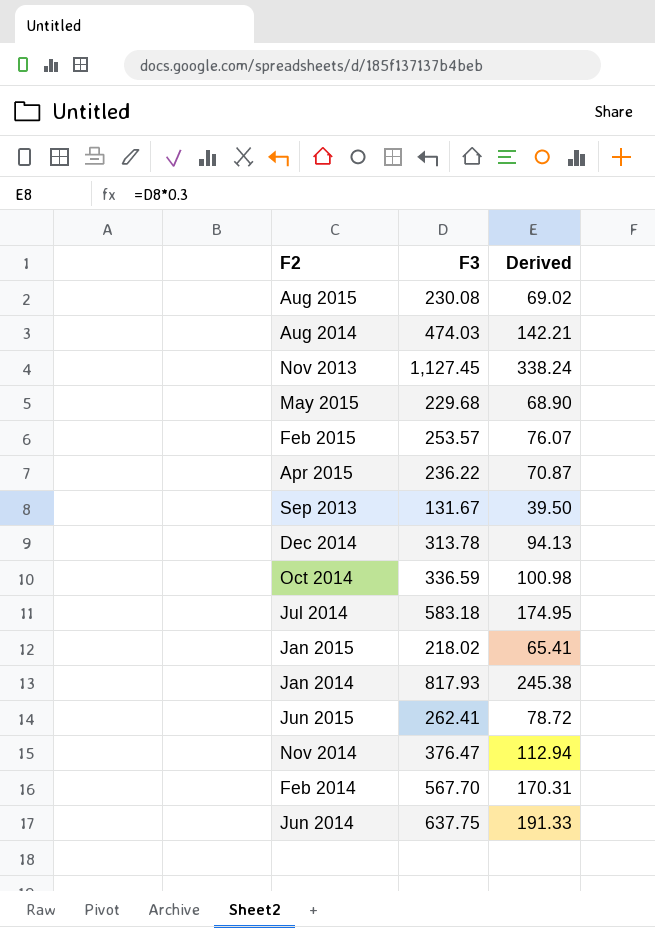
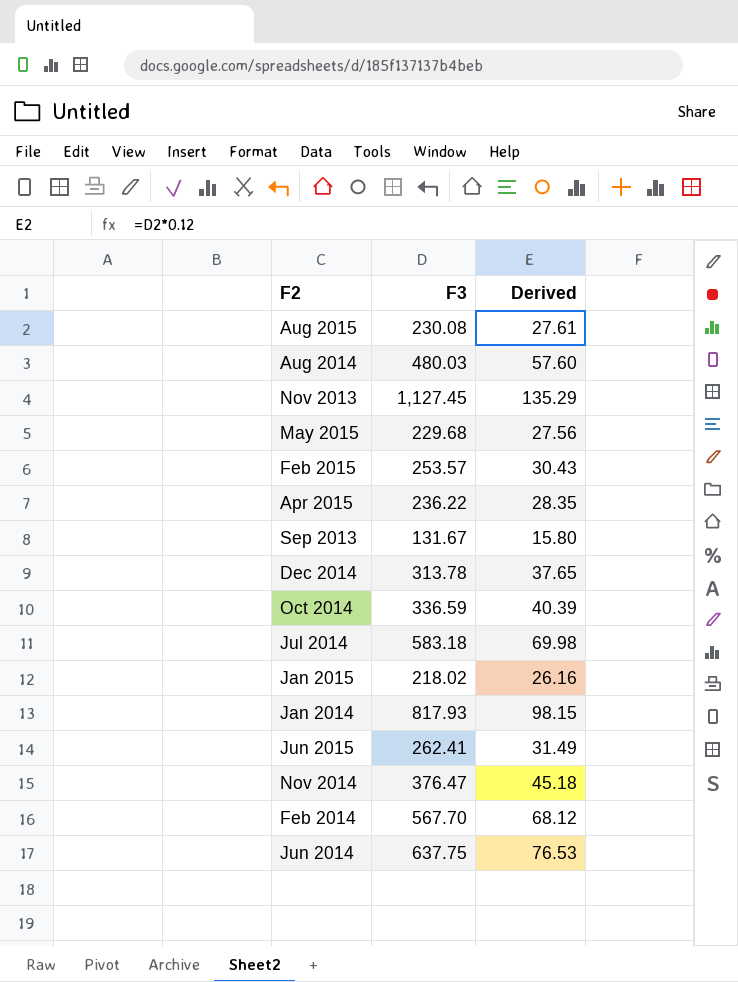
column Derived | formula: [F3] * 0.3 -> [F3] * 0.12
Aug 2014 | F3: 474.03 -> 480.03

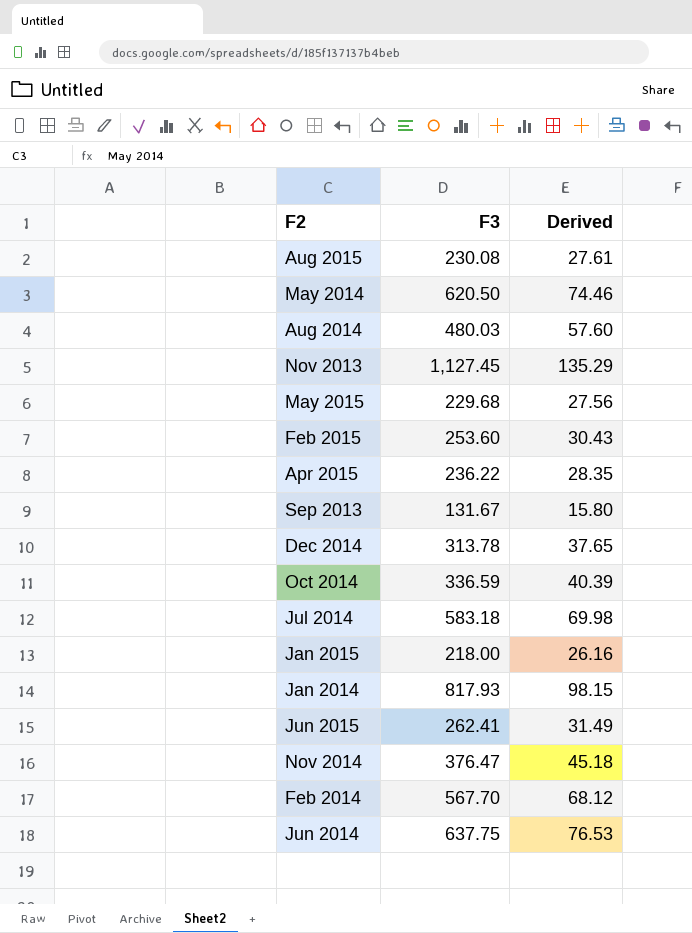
row May 2014: none -> 620.50 | 74.46
Feb 2015 | F3: 253.57 -> 253.60
Jan 2015 | F3: 218.02 -> 218.00

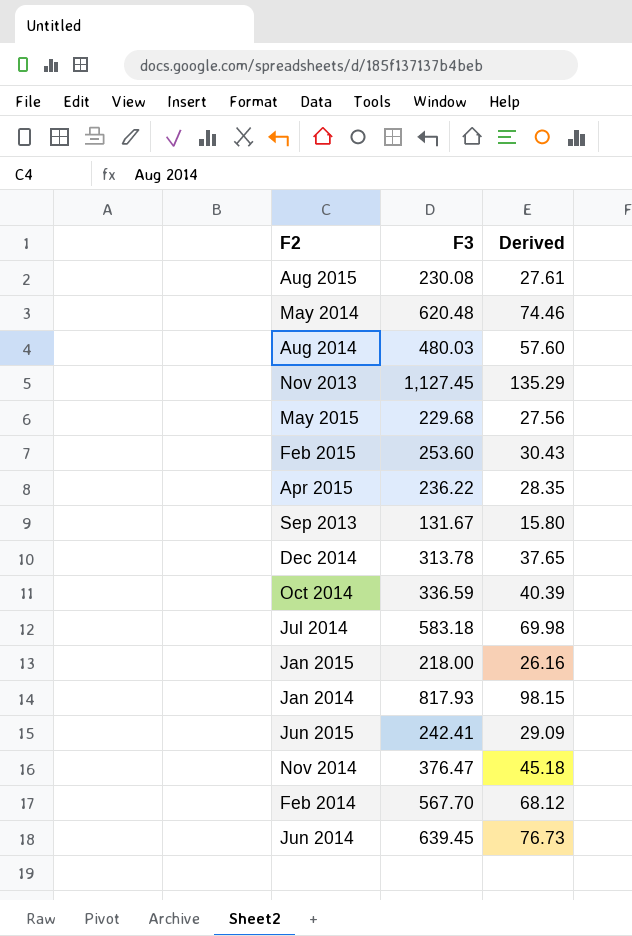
May 2014 | F3: 620.50 -> 620.48
Jun 2015 | F3: 262.41 -> 242.41
Jun 2015 | Derived: 31.49 -> 29.09
Jun 2014 | F3: 637.75 -> 639.45
Jun 2014 | Derived: 76.53 -> 76.73

